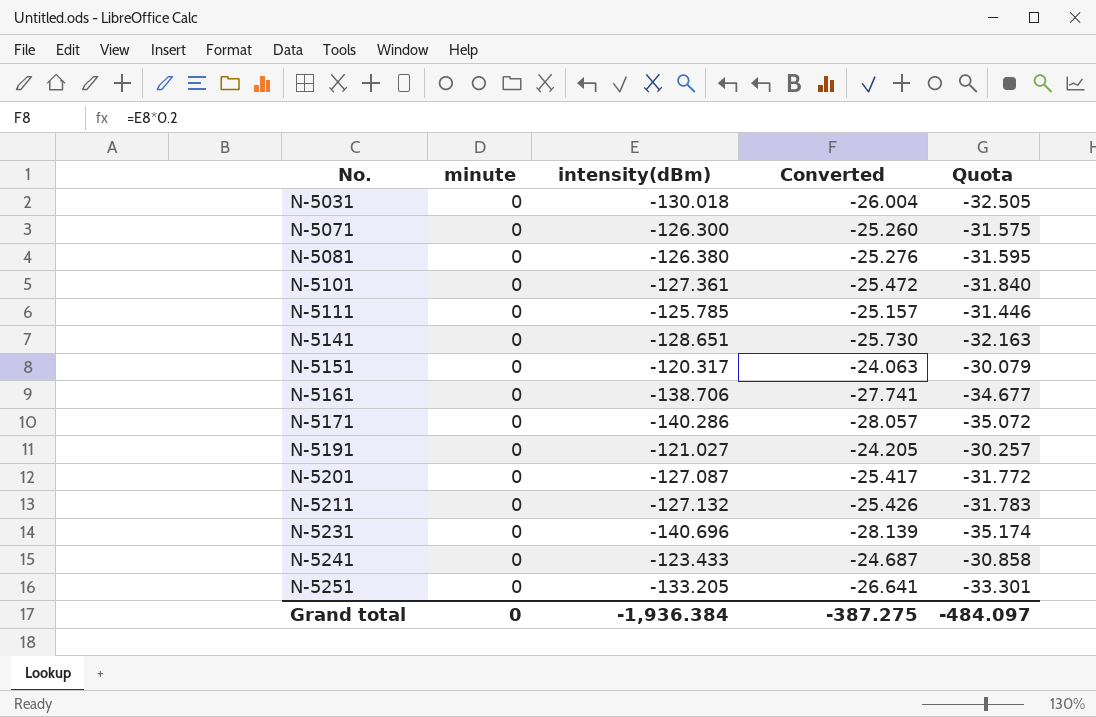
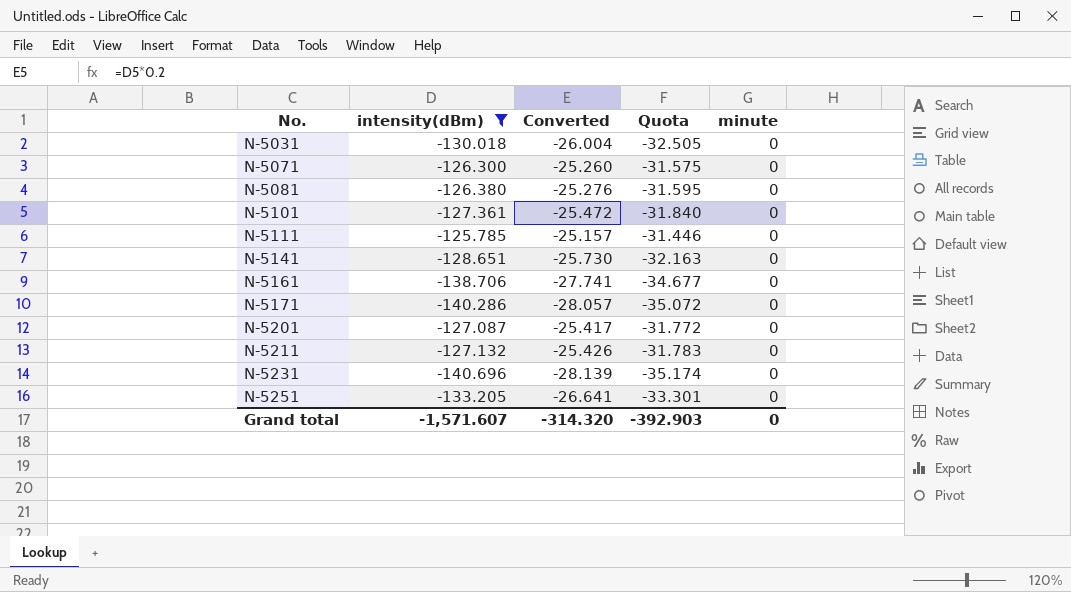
filter: none -> intensity(dBm) <= -125.785
column minute | position: 2 -> 5
Grand total | intensity(dBm): -1,936.384 -> -1,571.607
Grand total | Converted: -387.275 -> -314.320
Grand total | Quota: -484.097 -> -392.903

